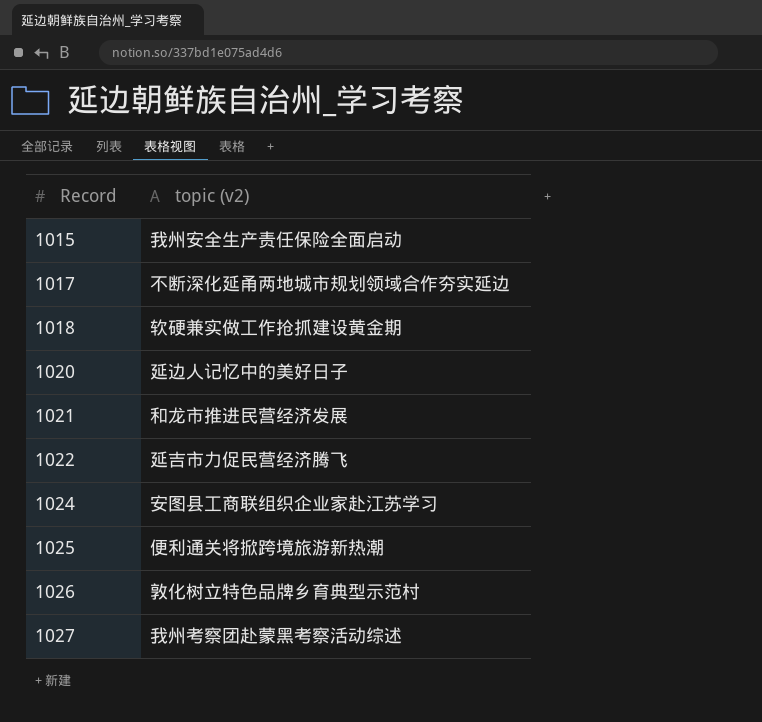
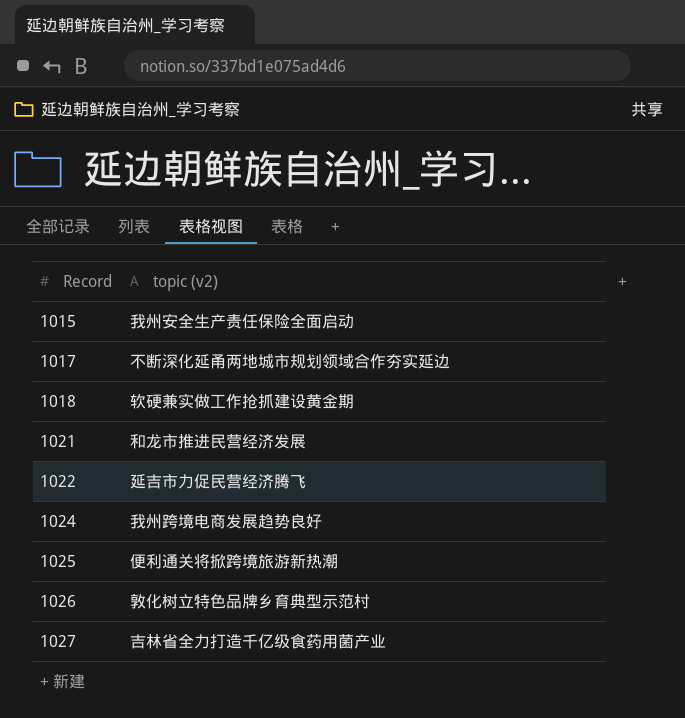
row 1020: 延边人记忆中的美好日子 -> none
1024 | topic (v2): 安图县工商联组织企业家赴江苏学习 -> 我州跨境电商发展趋势良好
1027 | topic (v2): 我州考察团赴蒙黑考察活动综述 -> 吉林省全力打造千亿级食药用菌产业

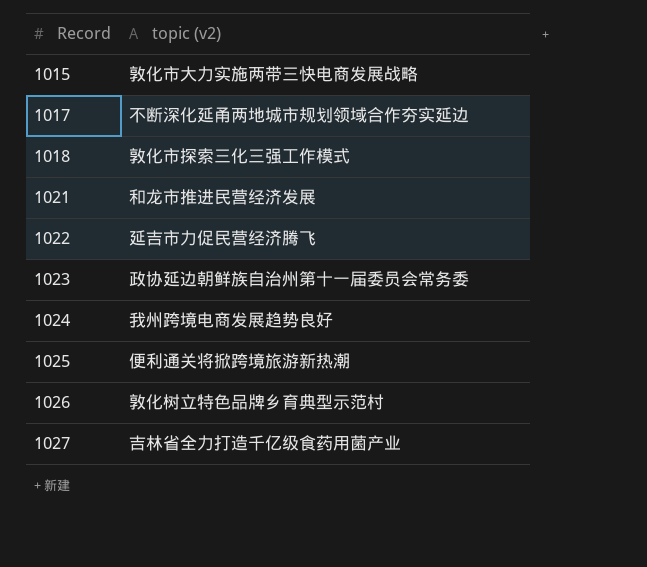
1015 | topic (v2): 我州安全生产责任保险全面启动 -> 敦化市大力实施两带三快电商发展战略
1018 | topic (v2): 软硬兼实做工作抢抓建设黄金期 -> 敦化市探索三化三强工作模式
row 1023: none -> 政协延边朝鲜族自治州第十一届委员会常务委

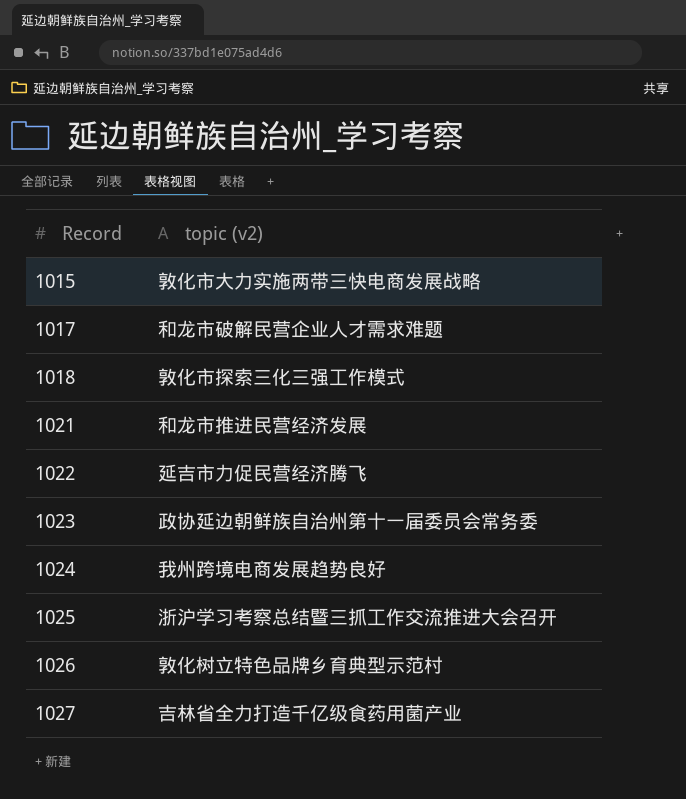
1017 | topic (v2): 不断深化延甬两地城市规划领域合作夯实延边 -> 和龙市破解民营企业人才需求难题
1025 | topic (v2): 便利通关将掀跨境旅游新热潮 -> 浙沪学习考察总结暨三抓工作交流推进大会召开

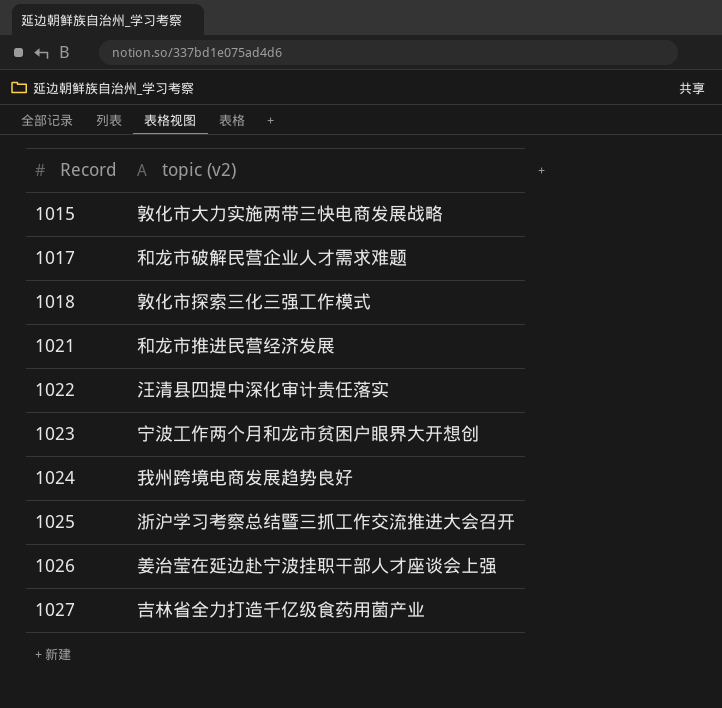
1022 | topic (v2): 延吉市力促民营经济腾飞 -> 汪清县四提中深化审计责任落实
1023 | topic (v2): 政协延边朝鲜族自治州第十一届委员会常务委 -> 宁波工作两个月和龙市贫困户眼界大开想创
1026 | topic (v2): 敦化树立特色品牌乡育典型示范村 -> 姜治莹在延边赴宁波挂职干部人才座谈会上强

